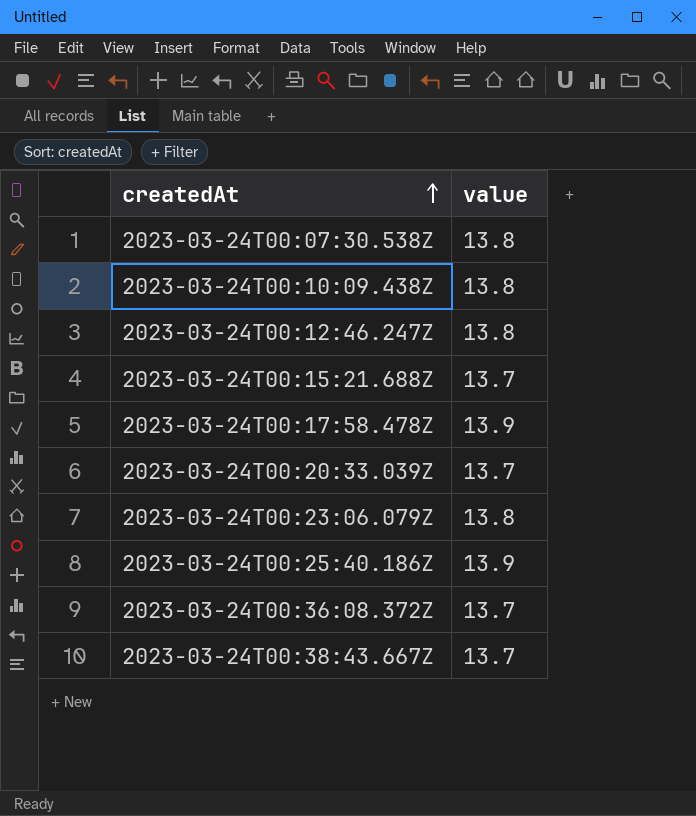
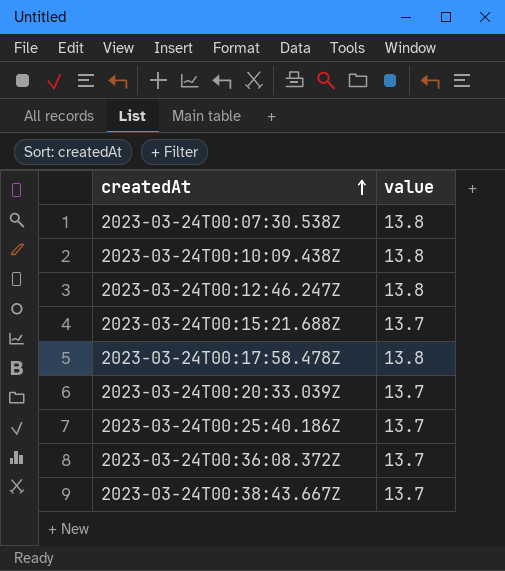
row 2023-03-24T00:23:06.079Z: 13.8 -> none
2023-03-24T00:17:58.478Z | value: 13.9 -> 13.8
2023-03-24T00:25:40.186Z | value: 13.9 -> 13.7

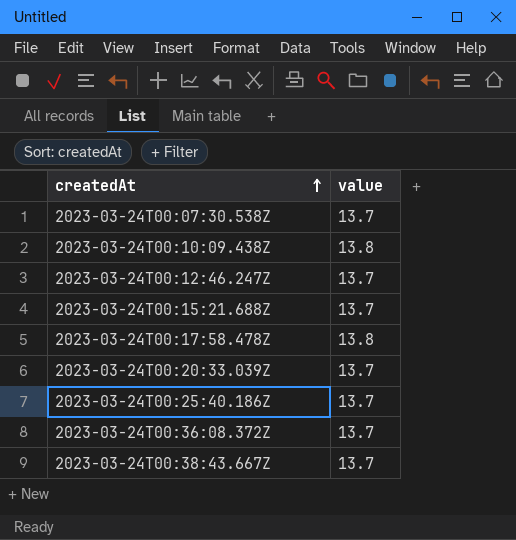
2023-03-24T00:07:30.538Z | value: 13.8 -> 13.7
2023-03-24T00:12:46.247Z | value: 13.8 -> 13.7

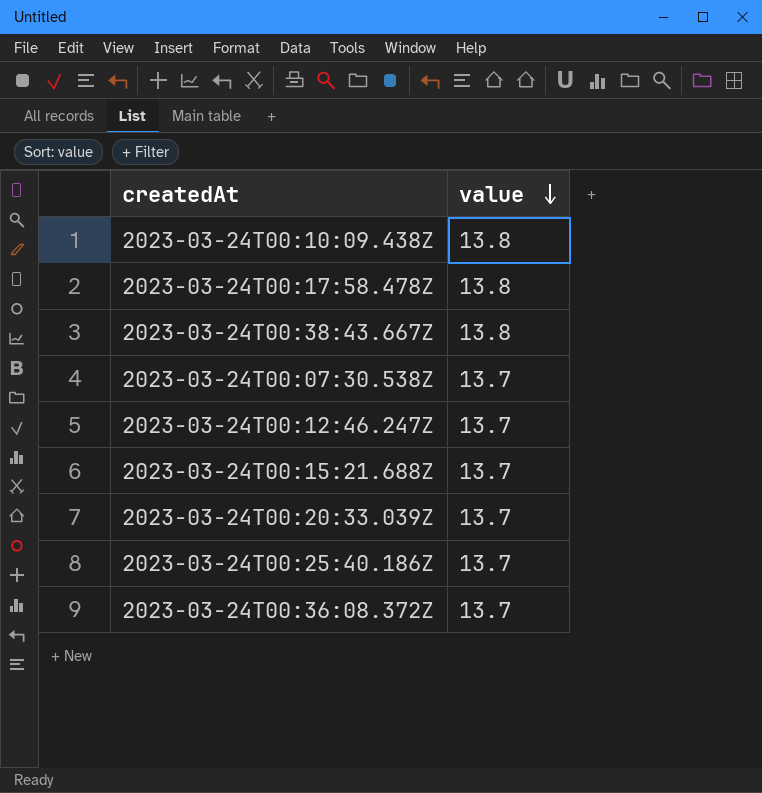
row order: createdAt ascending -> value descending
2023-03-24T00:38:43.667Z | value: 13.7 -> 13.8

